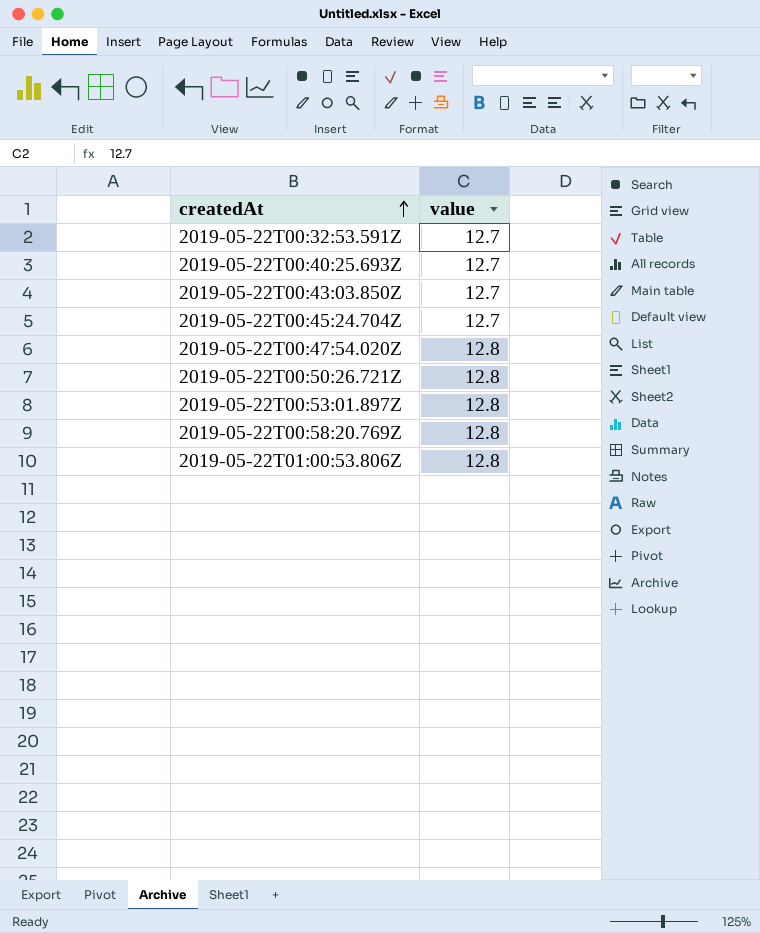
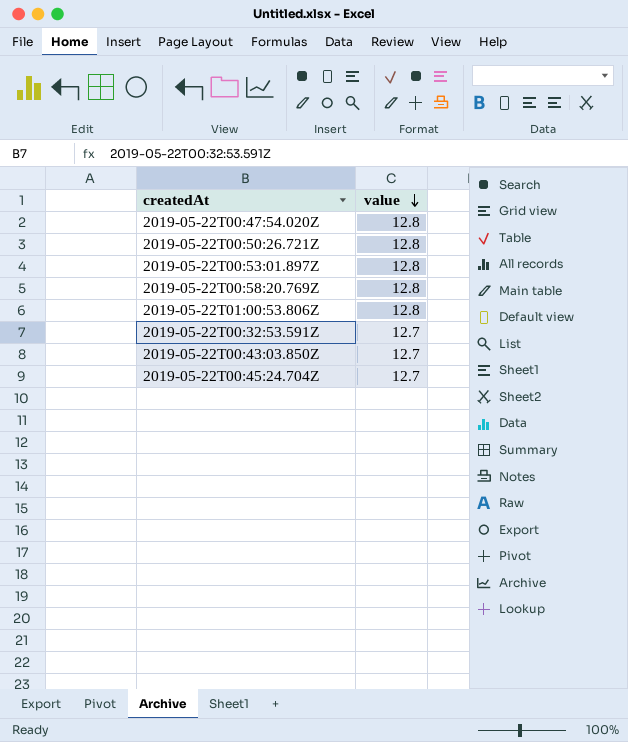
row order: createdAt ascending -> value descending
row 2019-05-22T00:40:25.693Z: 12.7 -> none

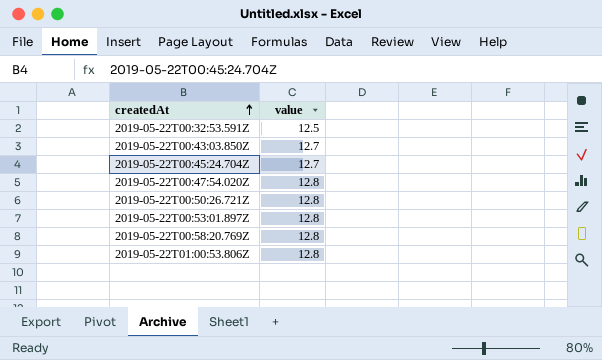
row order: value descending -> createdAt ascending
2019-05-22T00:32:53.591Z | value: 12.7 -> 12.5

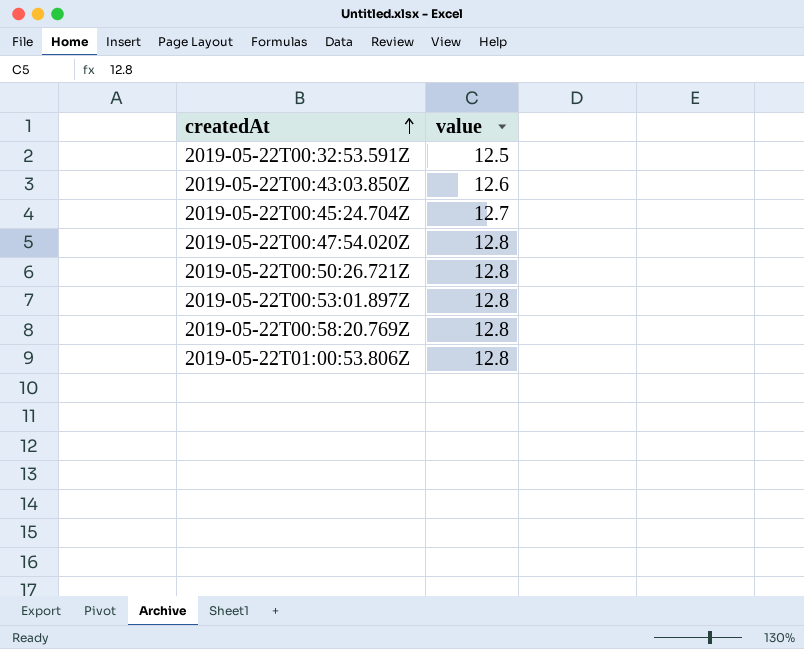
2019-05-22T00:43:03.850Z | value: 12.7 -> 12.6

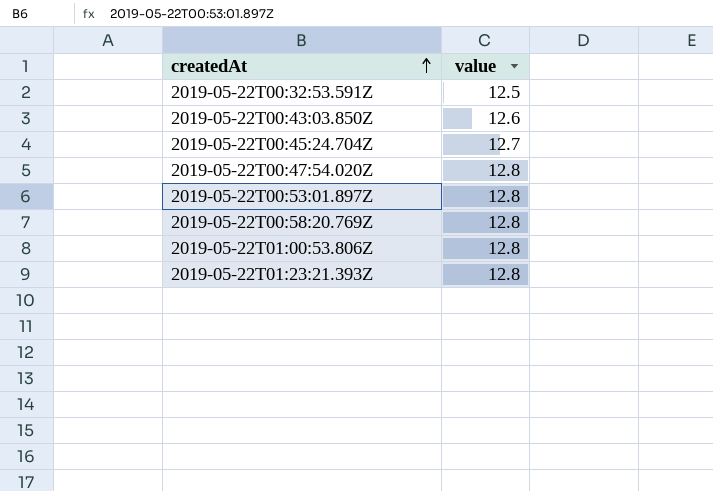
row 2019-05-22T00:50:26.721Z: 12.8 -> none
row 2019-05-22T01:23:21.393Z: none -> 12.8

